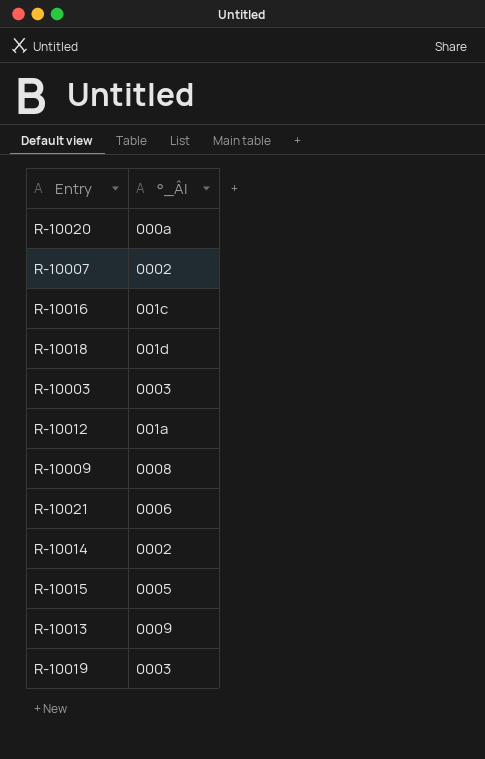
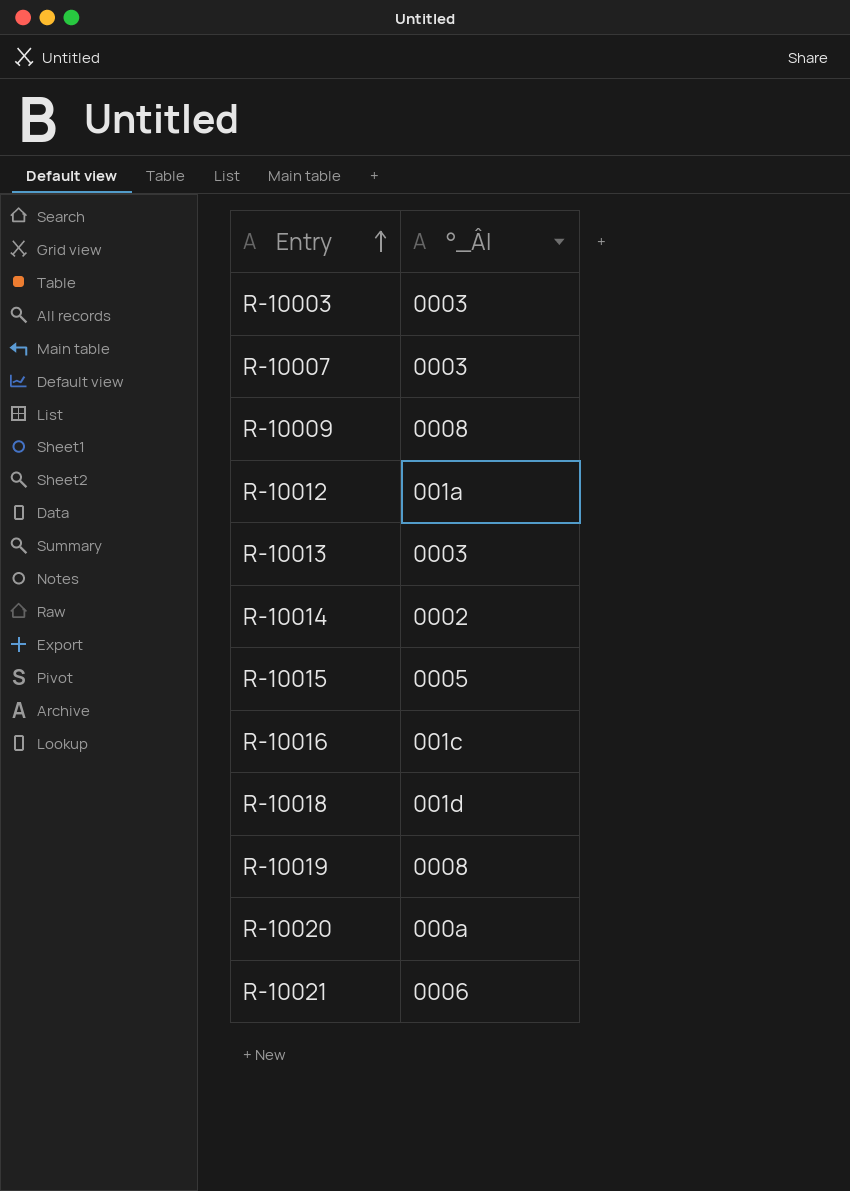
row order: none -> Entry ascending
R-10007 | °_ÂI: 0002 -> 0003
R-10013 | °_ÂI: 0009 -> 0003
R-10019 | °_ÂI: 0003 -> 0008

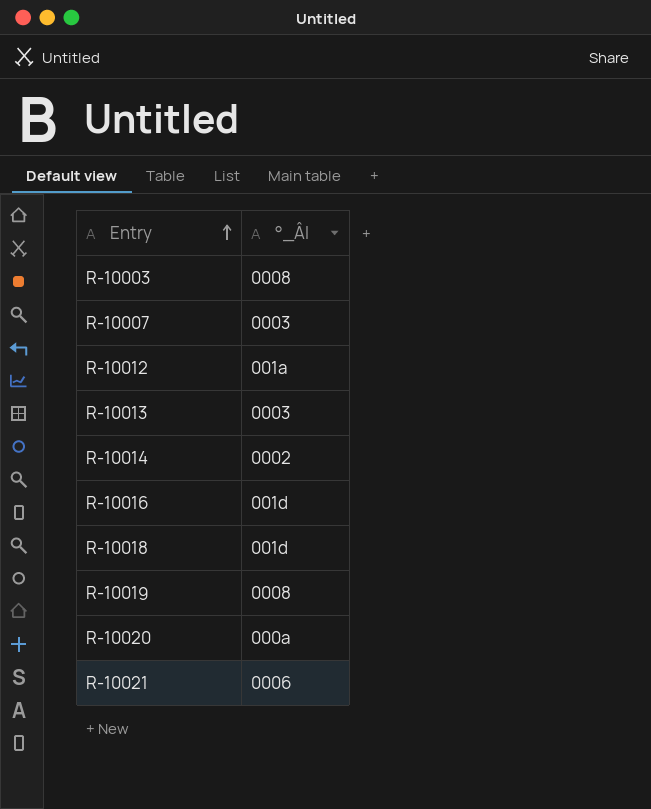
row R-10009: 0008 -> none
row R-10015: 0005 -> none
R-10003 | °_ÂI: 0003 -> 0008
R-10016 | °_ÂI: 001c -> 001d

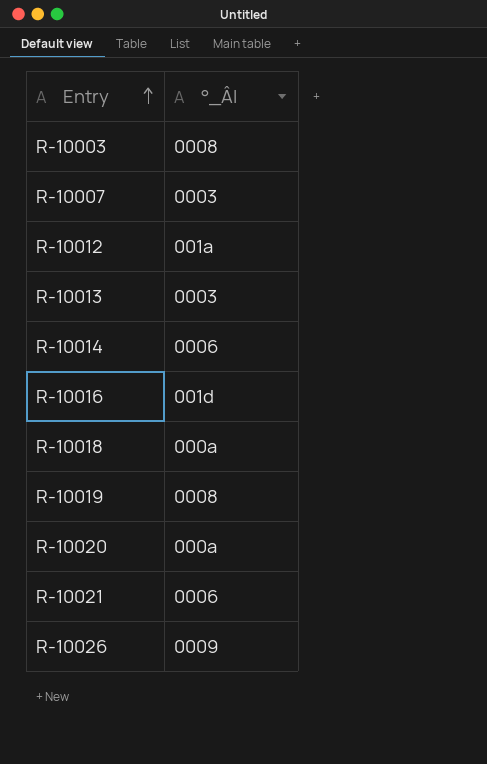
R-10014 | °_ÂI: 0002 -> 0006
R-10018 | °_ÂI: 001d -> 000a
row R-10026: none -> 0009

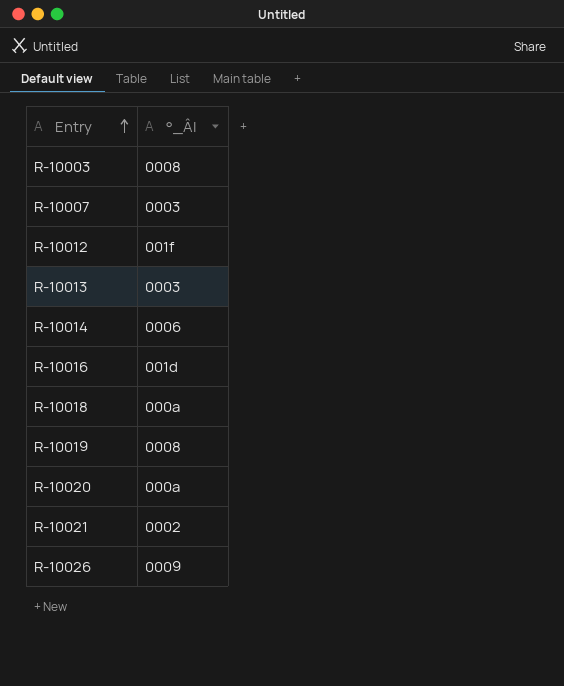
R-10012 | °_ÂI: 001a -> 001f
R-10021 | °_ÂI: 0006 -> 0002

